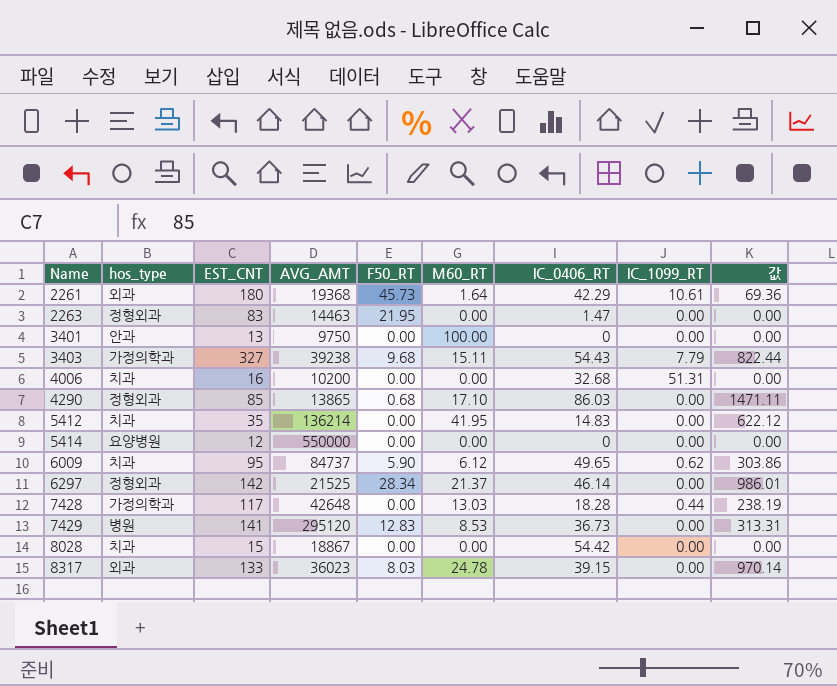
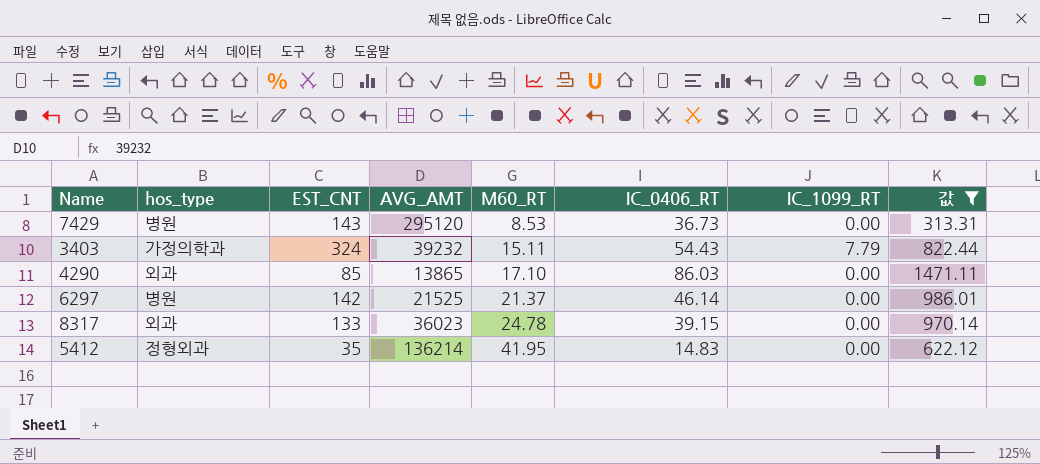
filter: none -> 값 >= 313.31
row order: Name ascending -> M60_RT ascending
column F50_RT | position: 5 -> none
7429 | EST_CNT: 141 -> 143
3403 | EST_CNT: 327 -> 324
3403 | AVG_AMT: 39238 -> 39232
4290 | hos_type: 정형외과 -> 외과
6297 | hos_type: 정형외과 -> 병원
5412 | hos_type: 치과 -> 정형외과

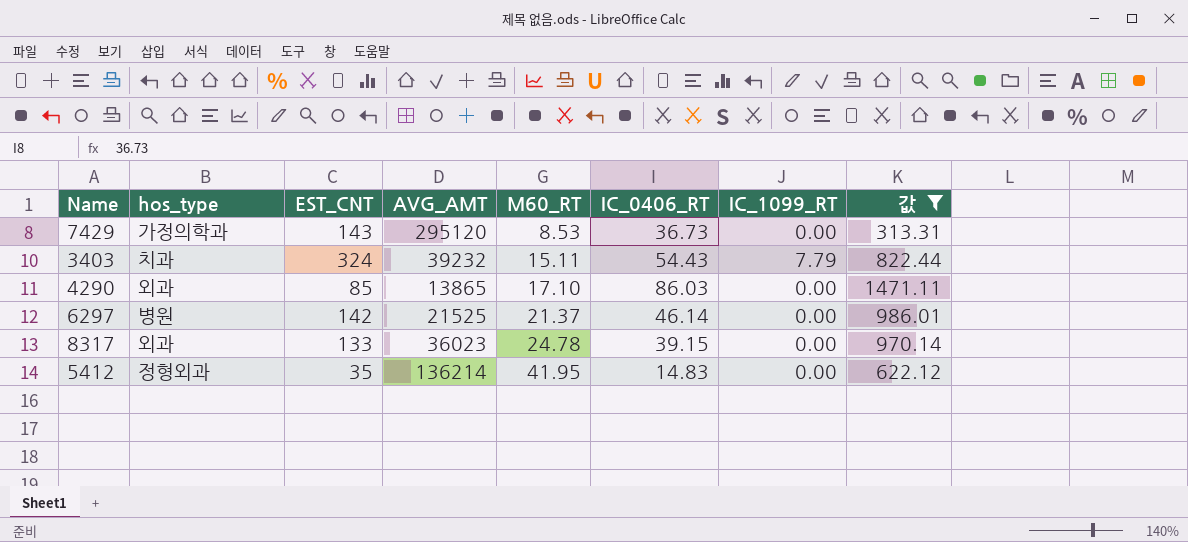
7429 | hos_type: 병원 -> 가정의학과
3403 | hos_type: 가정의학과 -> 치과

